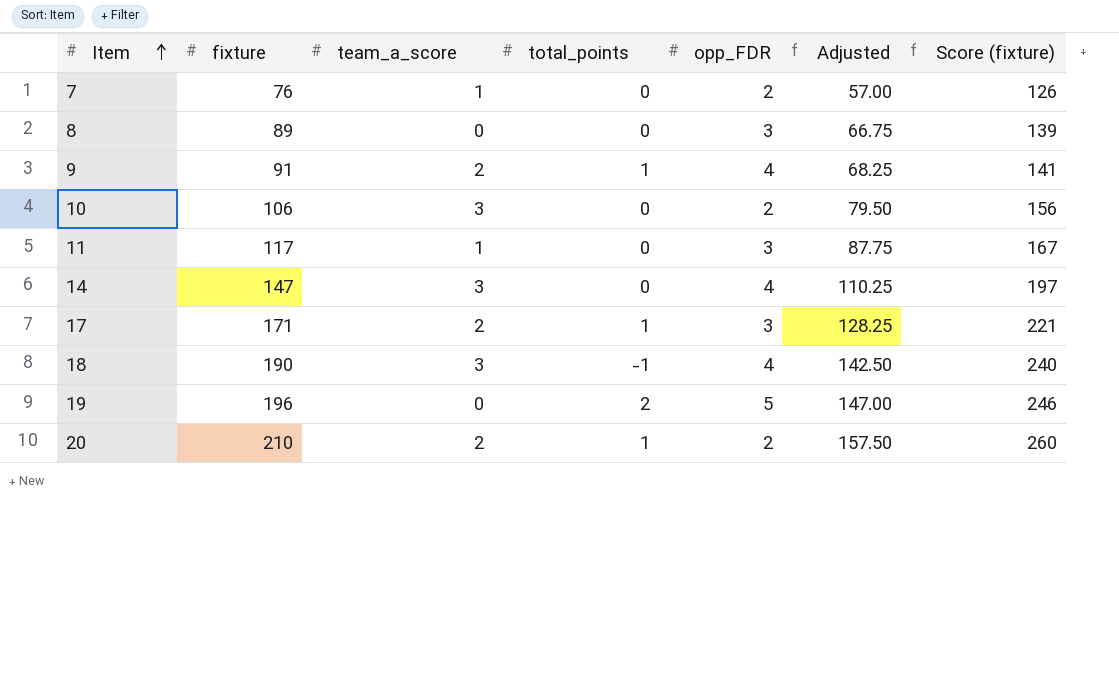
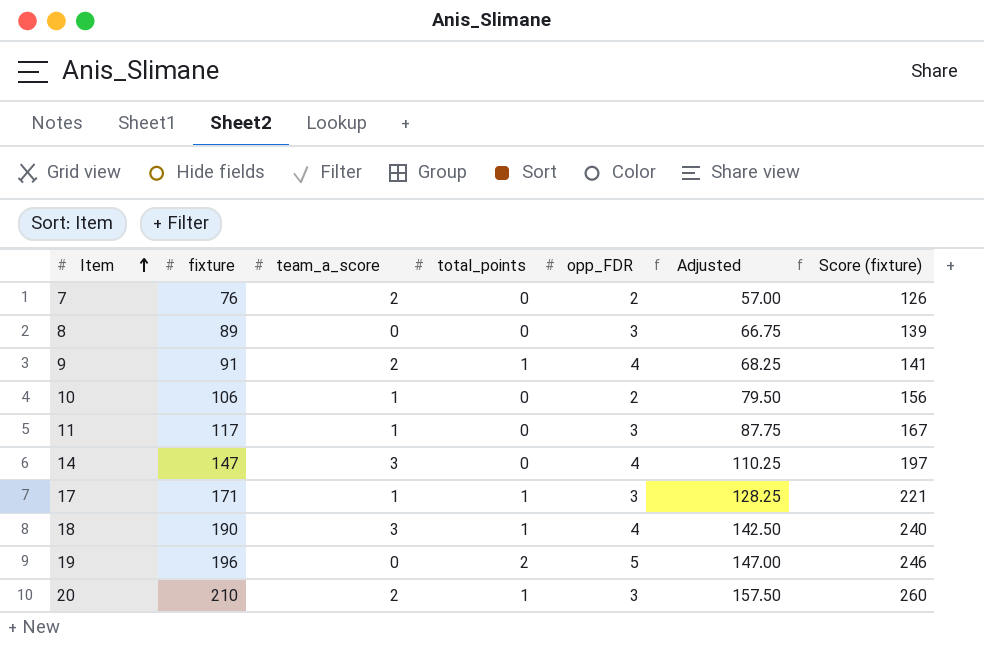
7 | team_a_score: 1 -> 2
10 | team_a_score: 3 -> 1
17 | team_a_score: 2 -> 1
18 | total_points: -1 -> 1
20 | opp_FDR: 2 -> 3

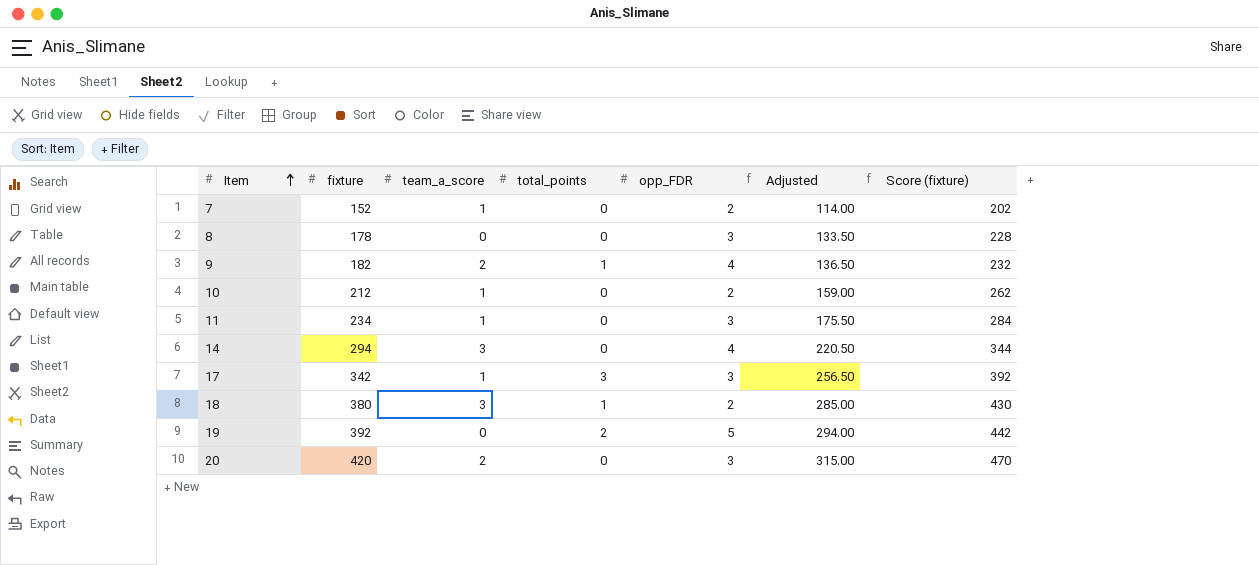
7 | fixture: 76 -> 152
7 | team_a_score: 2 -> 1
7 | Adjusted: 57.00 -> 114.00
7 | Score (fixture): 126 -> 202
8 | fixture: 89 -> 178
8 | Adjusted: 66.75 -> 133.50
8 | Score (fixture): 139 -> 228
9 | fixture: 91 -> 182
9 | Adjusted: 68.25 -> 136.50
9 | Score (fixture): 141 -> 232
10 | fixture: 106 -> 212
10 | Adjusted: 79.50 -> 159.00
10 | Score (fixture): 156 -> 262
11 | fixture: 117 -> 234
11 | Adjusted: 87.75 -> 175.50
11 | Score (fixture): 167 -> 284
14 | fixture: 147 -> 294
14 | Adjusted: 110.25 -> 220.50
14 | Score (fixture): 197 -> 344
17 | fixture: 171 -> 342
17 | total_points: 1 -> 3
17 | Adjusted: 128.25 -> 256.50
17 | Score (fixture): 221 -> 392
18 | fixture: 190 -> 380
18 | opp_FDR: 4 -> 2
18 | Adjusted: 142.50 -> 285.00
18 | Score (fixture): 240 -> 430
19 | fixture: 196 -> 392
19 | Adjusted: 147.00 -> 294.00
19 | Score (fixture): 246 -> 442
20 | fixture: 210 -> 420
20 | total_points: 1 -> 0
20 | Adjusted: 157.50 -> 315.00
20 | Score (fixture): 260 -> 470

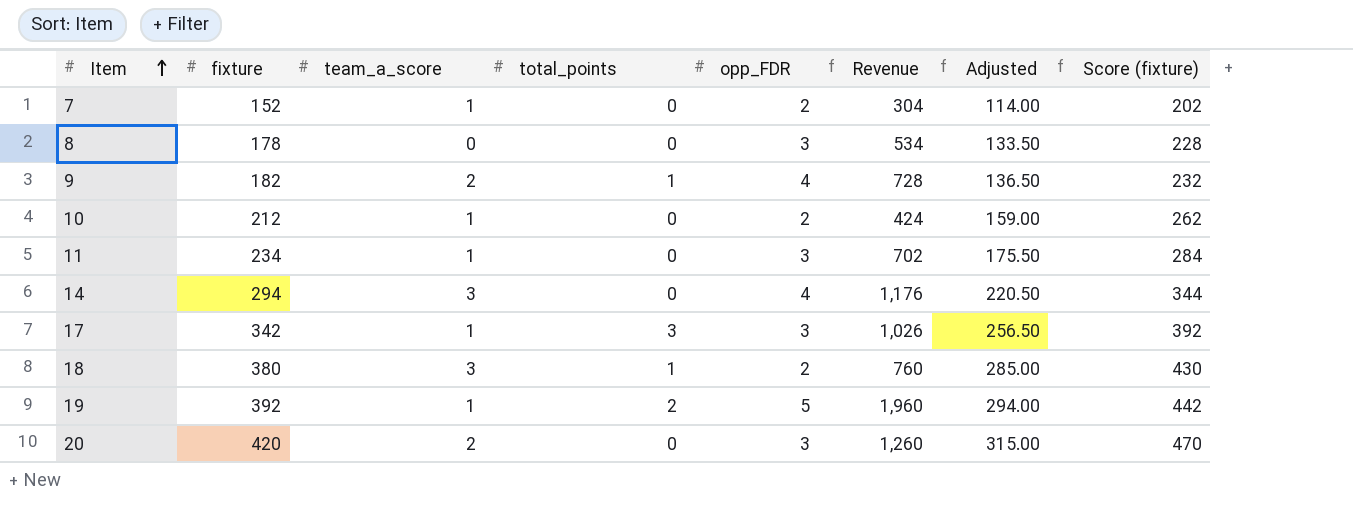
column Revenue | formula: none -> [fixture] * [opp_FDR]
19 | team_a_score: 0 -> 1

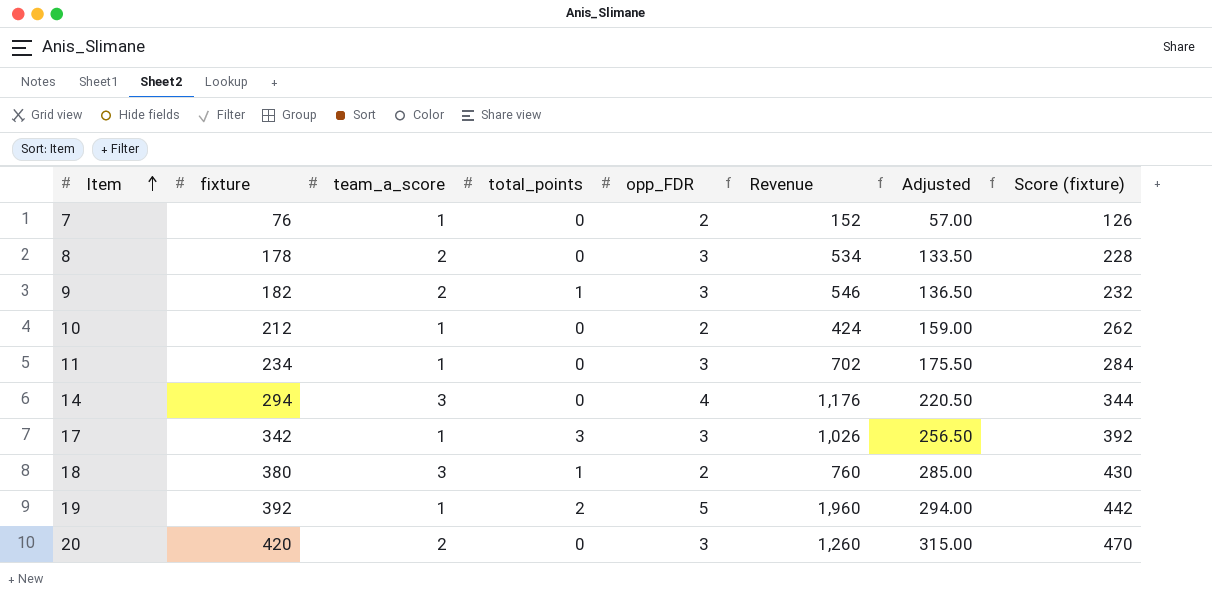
7 | fixture: 152 -> 76
7 | Revenue: 304 -> 152
7 | Adjusted: 114.00 -> 57.00
7 | Score (fixture): 202 -> 126
8 | team_a_score: 0 -> 2
9 | opp_FDR: 4 -> 3
9 | Revenue: 728 -> 546

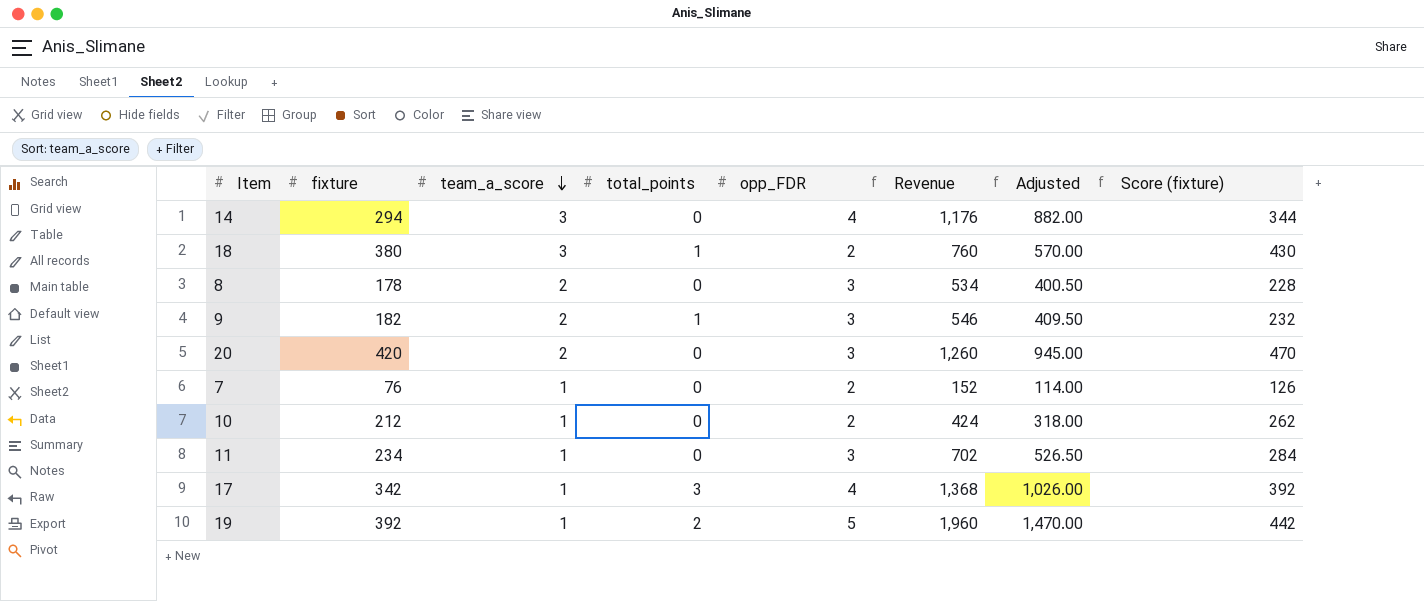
row order: Item ascending -> team_a_score descending
column Adjusted | formula: [fixture] * 0.75 -> [Revenue] * 0.75
17 | opp_FDR: 3 -> 4
17 | Revenue: 1,026 -> 1,368

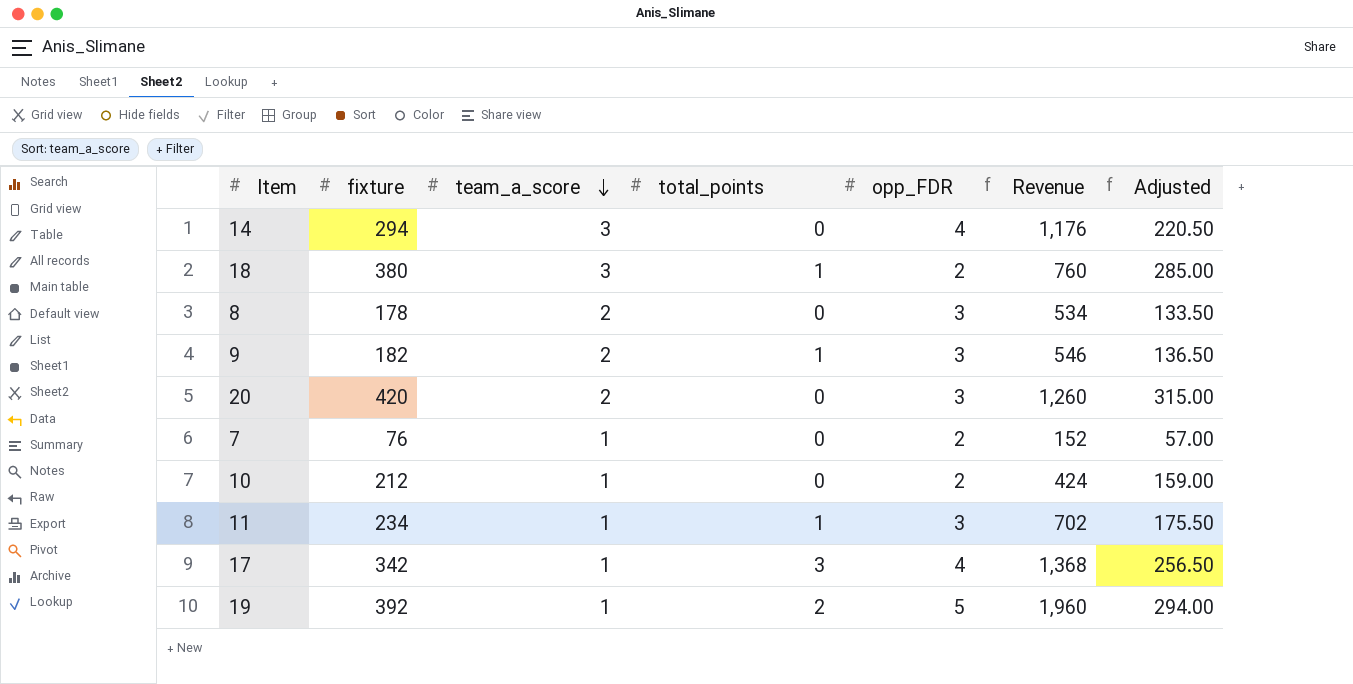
column Score (fixture) | formula: [fixture] + 50 -> none
column Adjusted | formula: [Revenue] * 0.75 -> [fixture] * 0.75
11 | total_points: 0 -> 1

